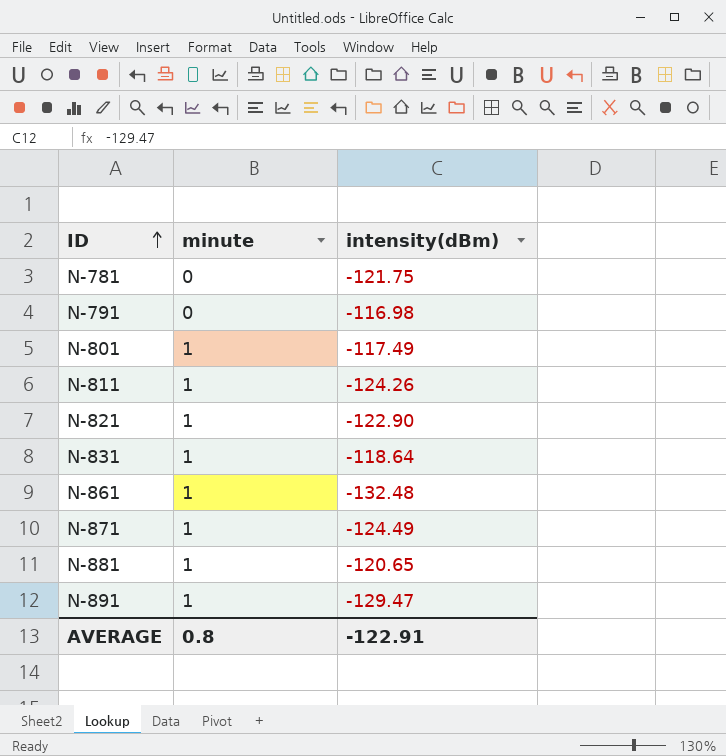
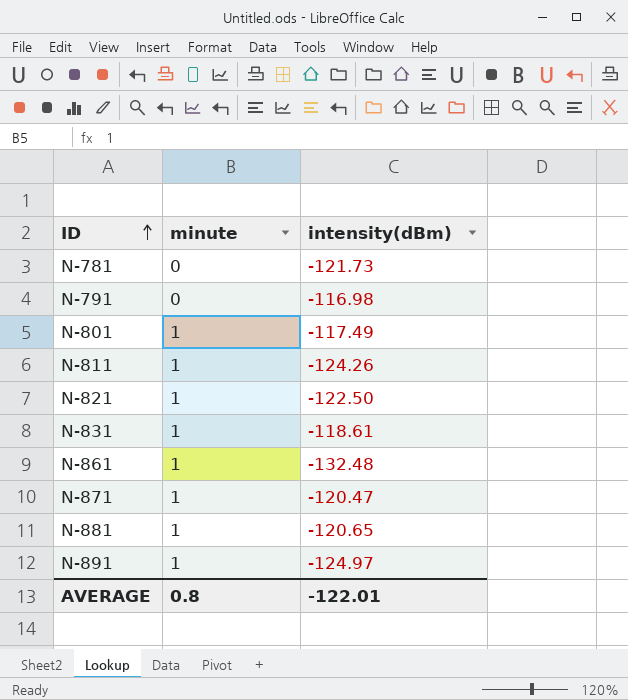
N-781 | intensity(dBm): -121.75 -> -121.73
N-821 | intensity(dBm): -122.90 -> -122.50
N-831 | intensity(dBm): -118.64 -> -118.61
N-871 | intensity(dBm): -124.49 -> -120.47
N-891 | intensity(dBm): -129.47 -> -124.97
AVERAGE | intensity(dBm): -122.91 -> -122.01

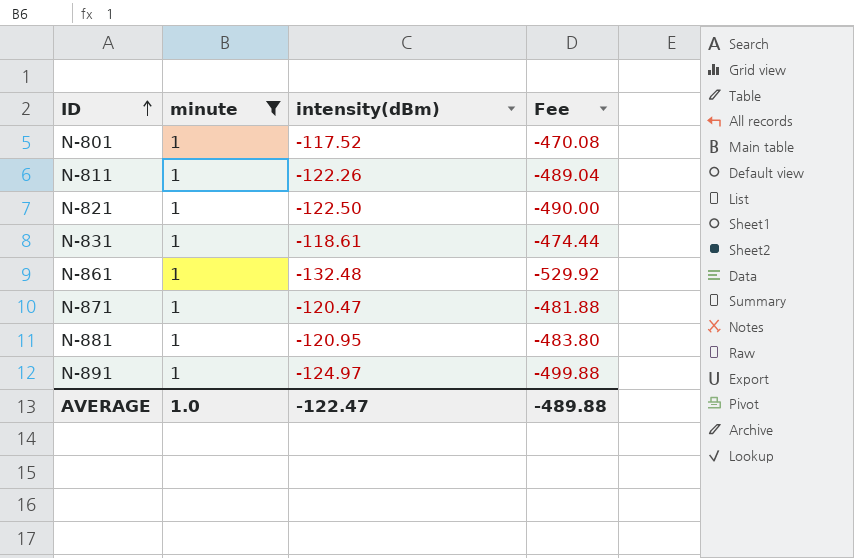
filter: none -> minute = 1
column Fee | formula: none -> [intensity(dBm)] * 4
N-801 | intensity(dBm): -117.49 -> -117.52
N-811 | intensity(dBm): -124.26 -> -122.26
N-881 | intensity(dBm): -120.65 -> -120.95
AVERAGE | minute: 0.8 -> 1.0
AVERAGE | intensity(dBm): -122.01 -> -122.47

